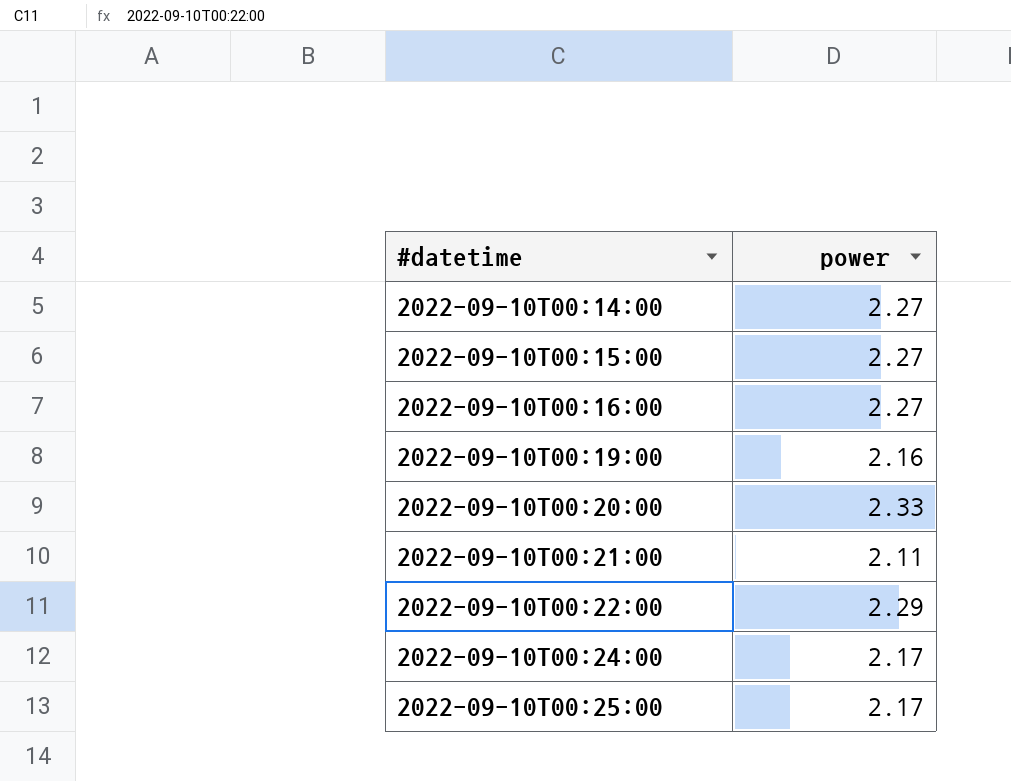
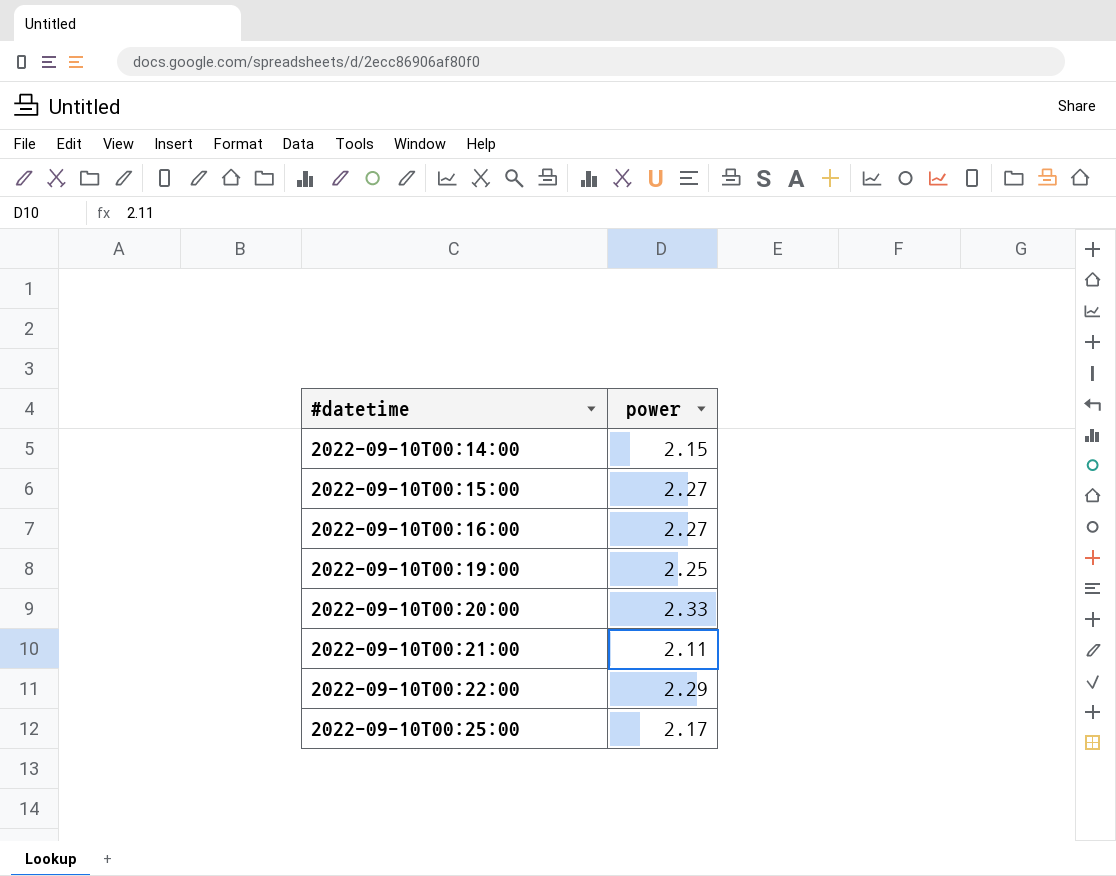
row 2022-09-10T00:24:00: 2.17 -> none
2022-09-10T00:14:00 | power: 2.27 -> 2.15
2022-09-10T00:19:00 | power: 2.16 -> 2.25

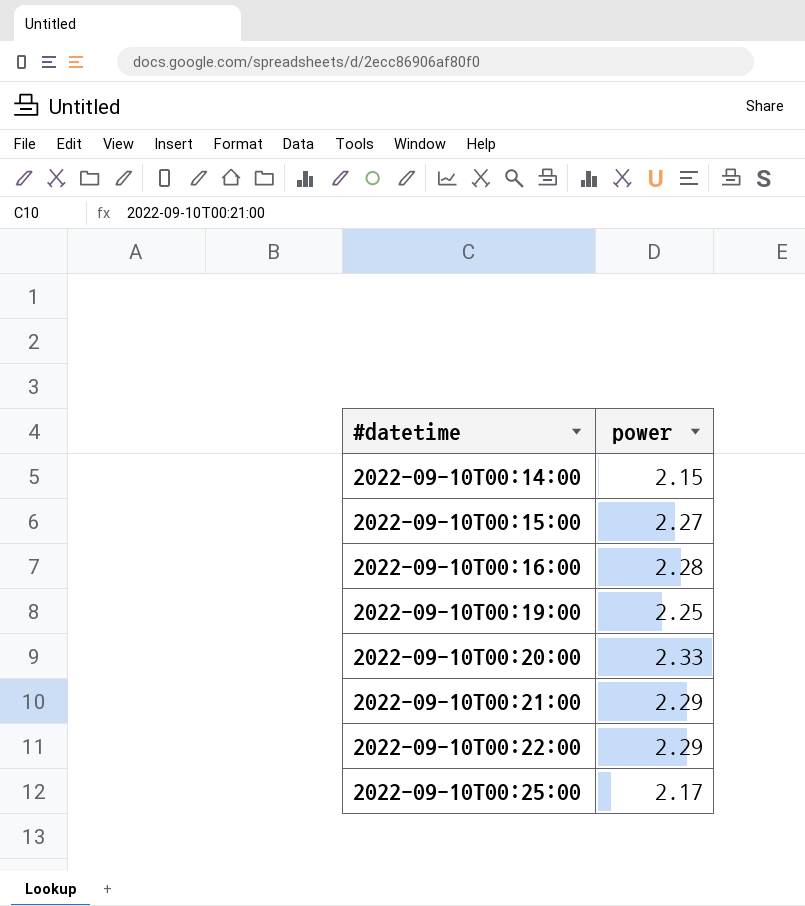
2022-09-10T00:16:00 | power: 2.27 -> 2.28
2022-09-10T00:21:00 | power: 2.11 -> 2.29

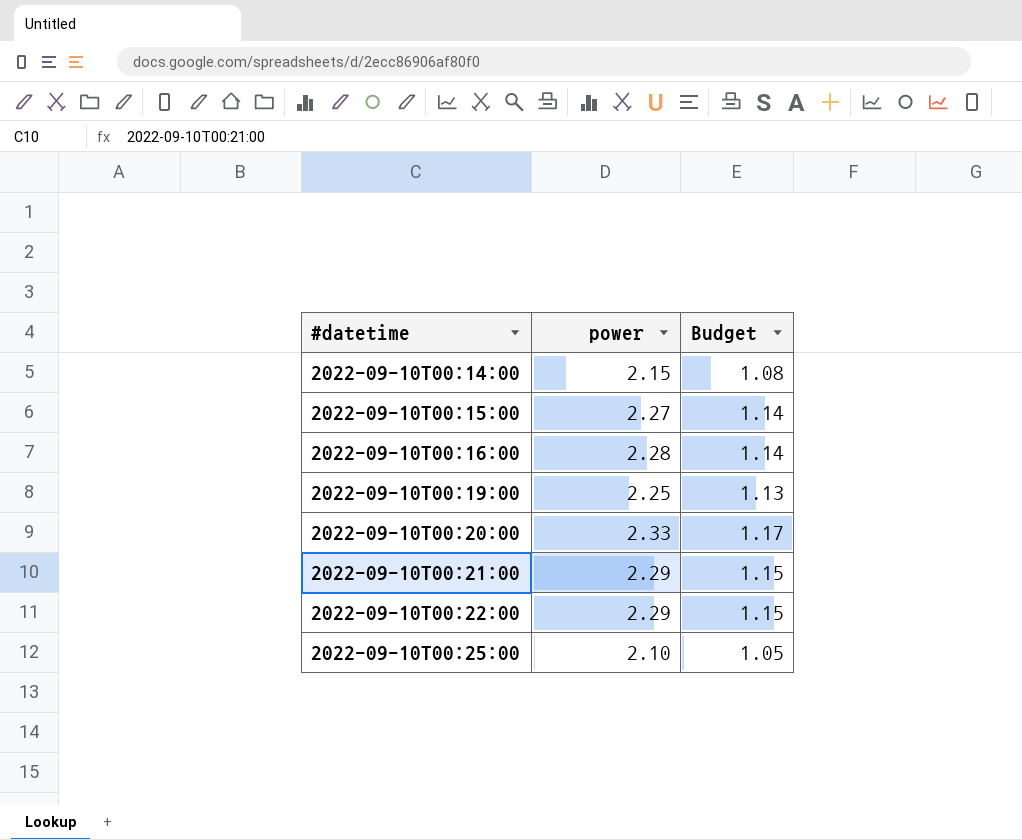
column Budget | formula: none -> [power] * 0.5
2022-09-10T00:25:00 | power: 2.17 -> 2.10

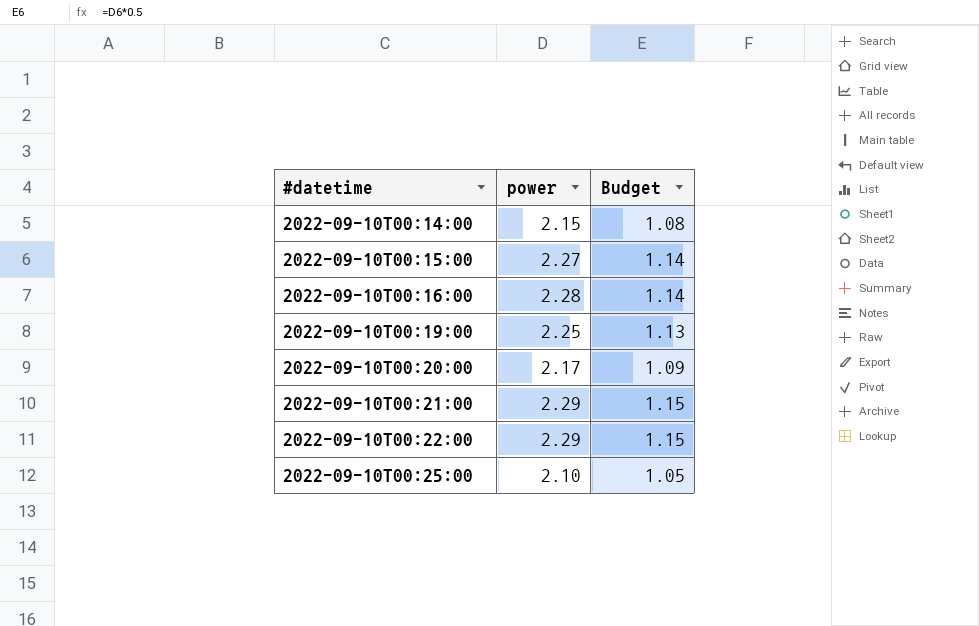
2022-09-10T00:20:00 | power: 2.33 -> 2.17
2022-09-10T00:20:00 | Budget: 1.17 -> 1.09

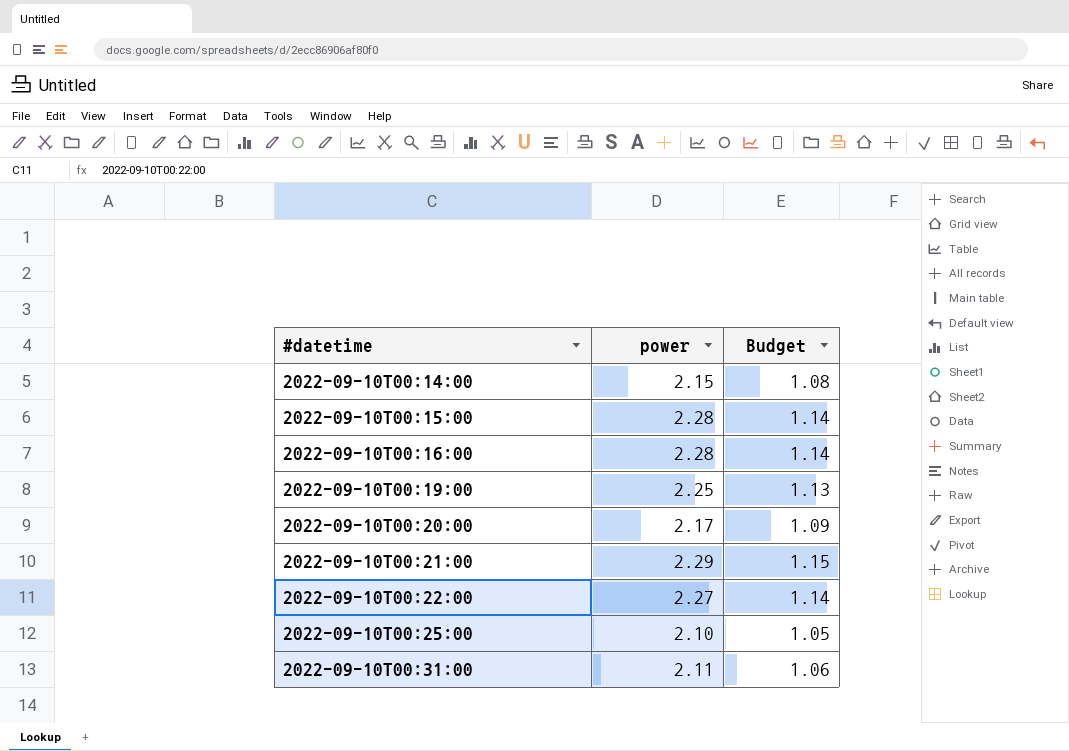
2022-09-10T00:15:00 | power: 2.27 -> 2.28
2022-09-10T00:22:00 | power: 2.29 -> 2.27
2022-09-10T00:22:00 | Budget: 1.15 -> 1.14
row 2022-09-10T00:31:00: none -> 2.11 | 1.06

